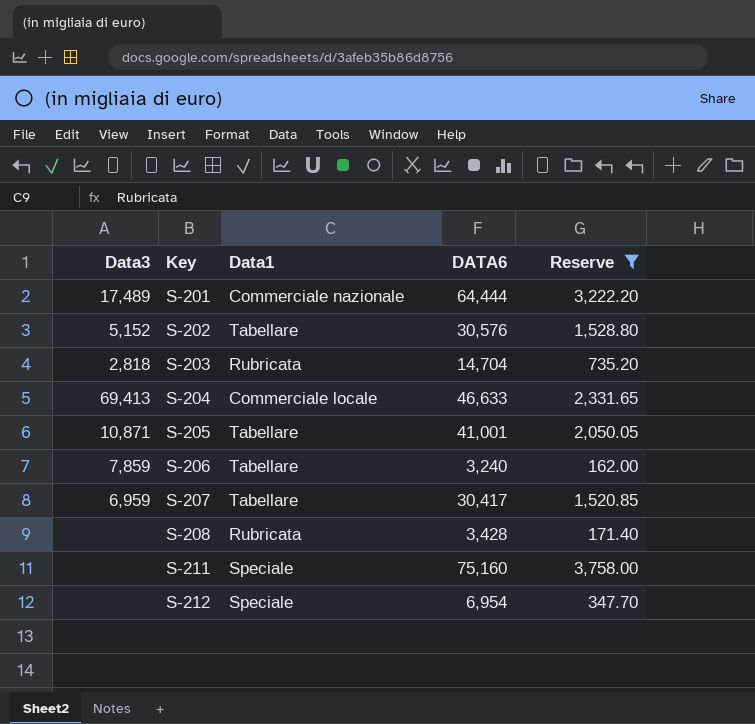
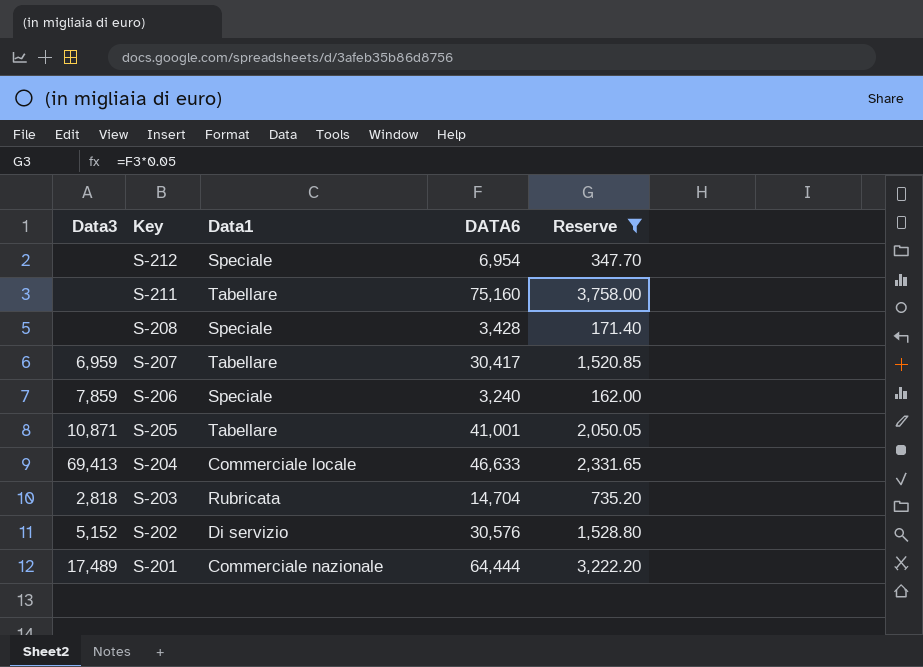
row order: Key ascending -> Key descending
S-211 | Data1: Speciale -> Tabellare
S-208 | Data1: Rubricata -> Speciale
S-206 | Data1: Tabellare -> Speciale
S-202 | Data1: Tabellare -> Di servizio

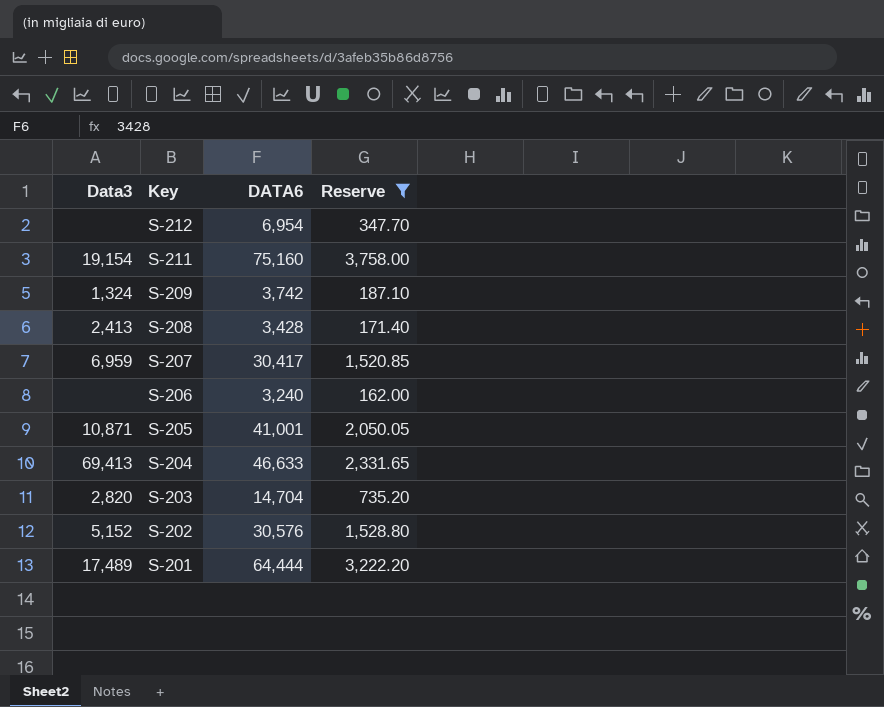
column Data1 | position: 3 -> none
S-211 | Data3: none -> 19,154
row S-209: none -> 1,324 | 3,742 | 187.10
S-208 | Data3: none -> 2,413
S-206 | Data3: 7,859 -> none
S-203 | Data3: 2,818 -> 2,820

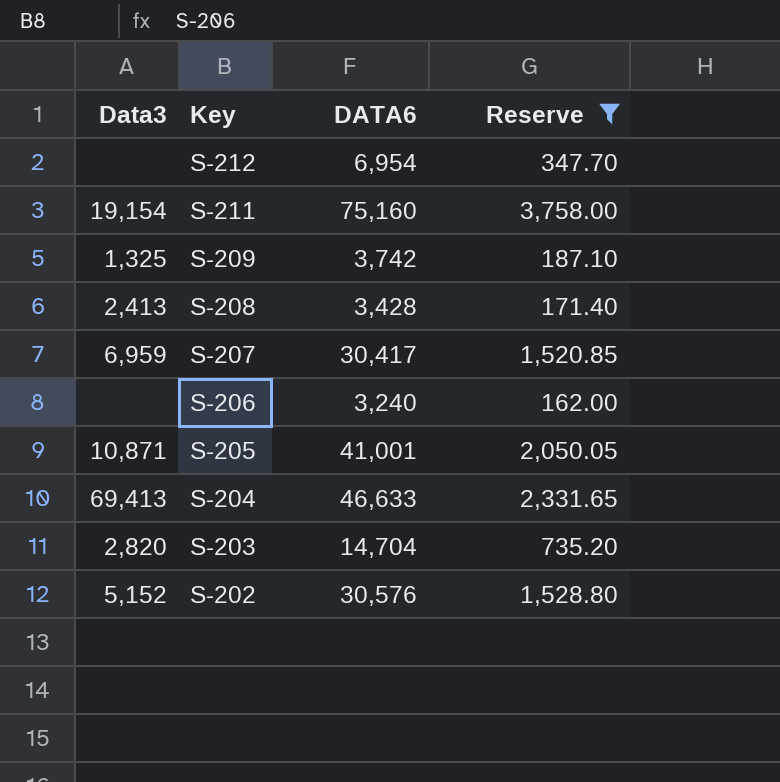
row S-201: 17,489 | 64,444 | 3,222.20 -> none
S-209 | Data3: 1,324 -> 1,325

